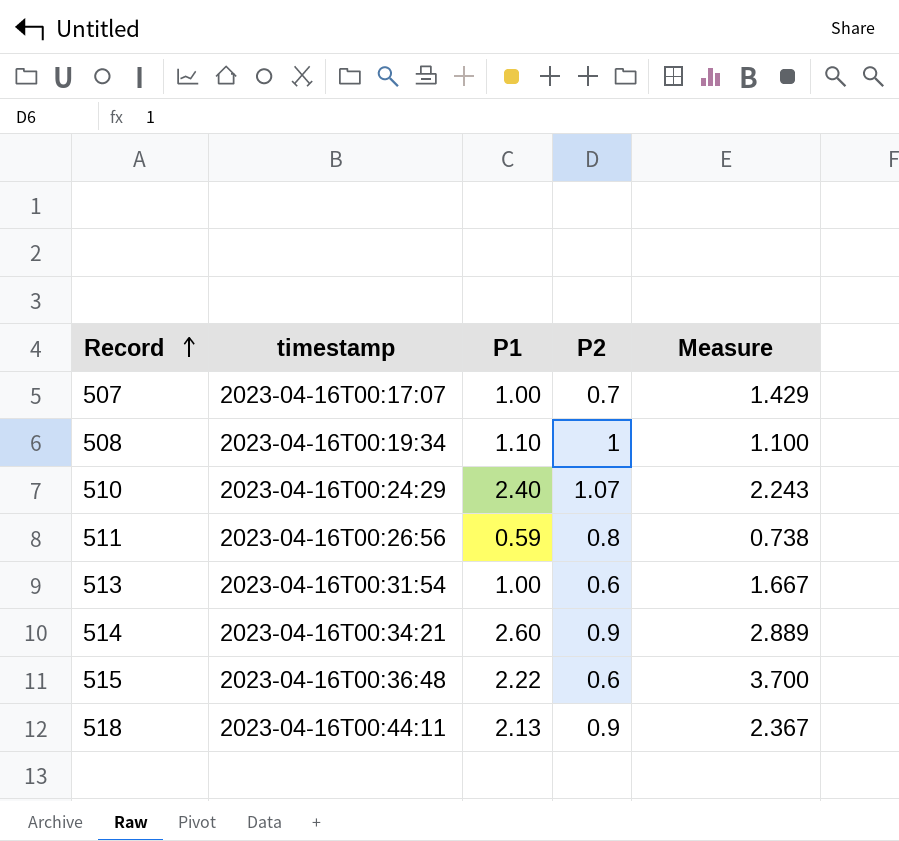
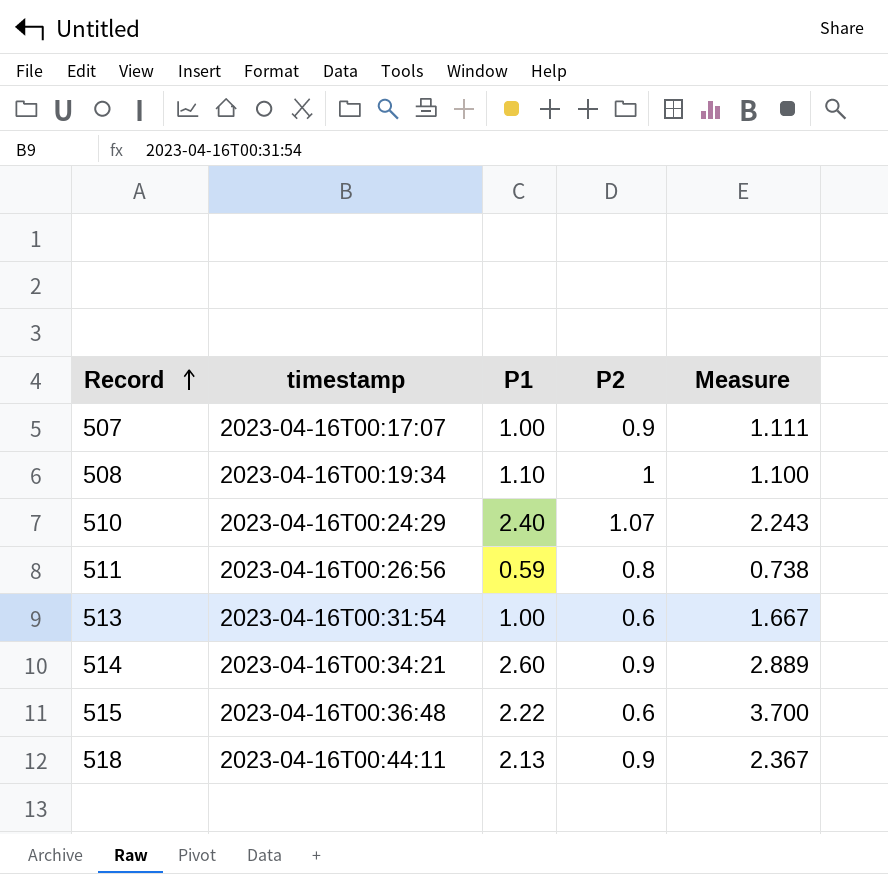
507 | P2: 0.7 -> 0.9
507 | Measure: 1.429 -> 1.111

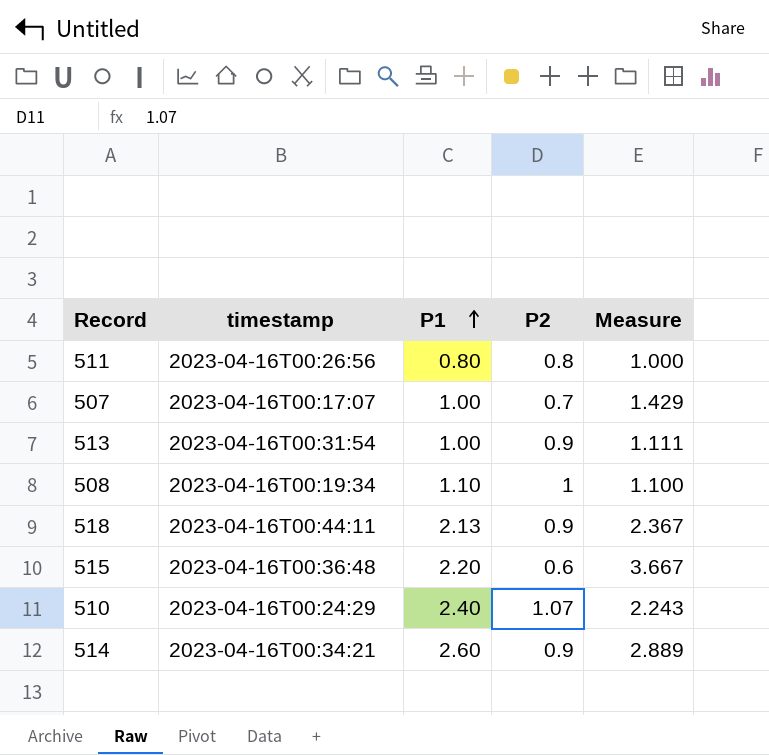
row order: Record ascending -> P1 ascending
511 | P1: 0.59 -> 0.80
511 | Measure: 0.738 -> 1.000
507 | P2: 0.9 -> 0.7
507 | Measure: 1.111 -> 1.429
513 | P2: 0.6 -> 0.9
513 | Measure: 1.667 -> 1.111
515 | P1: 2.22 -> 2.20
515 | Measure: 3.700 -> 3.667

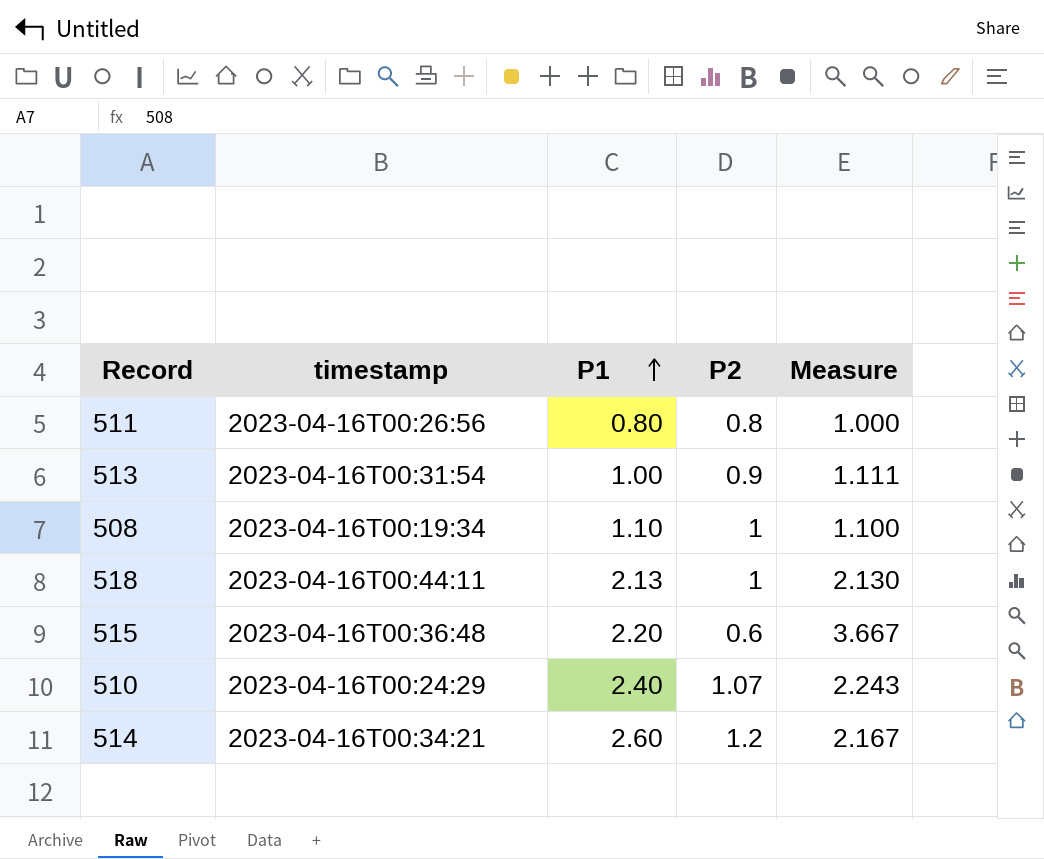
row 507: 2023-04-16T00:17:07 | 1.00 | 0.7 | 1.429 -> none
518 | P2: 0.9 -> 1
518 | Measure: 2.367 -> 2.130
514 | P2: 0.9 -> 1.2
514 | Measure: 2.889 -> 2.167

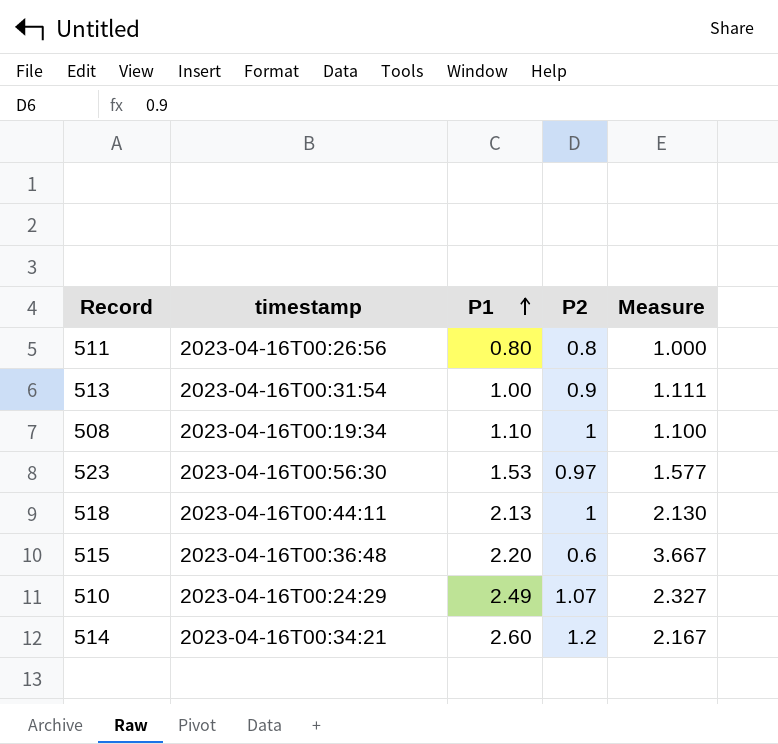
row 523: none -> 2023-04-16T00:56:30 | 1.53 | 0.97 | 1.577
510 | P1: 2.40 -> 2.49
510 | Measure: 2.243 -> 2.327

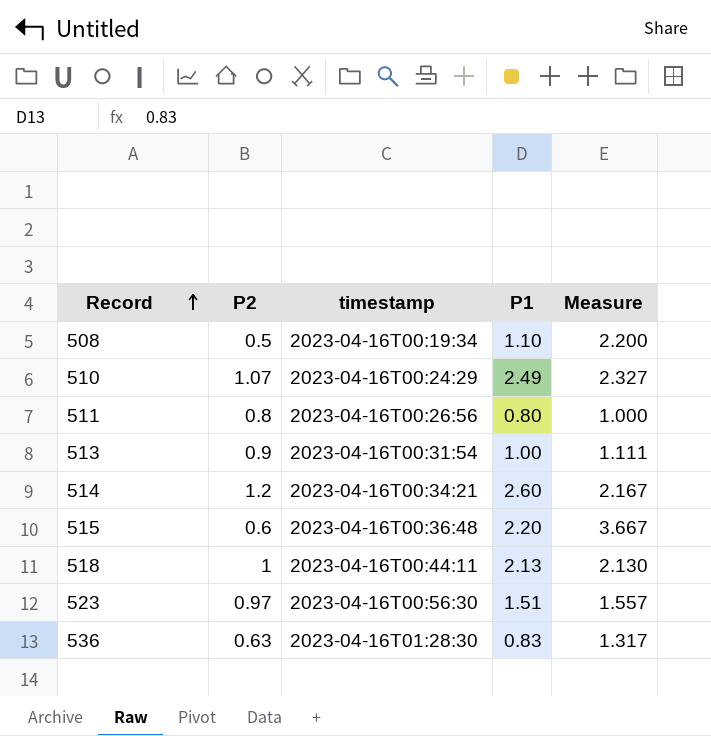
row order: P1 ascending -> Record ascending
column P2 | position: 4 -> 2
508 | P2: 1 -> 0.5
508 | Measure: 1.100 -> 2.200
523 | P1: 1.53 -> 1.51
523 | Measure: 1.577 -> 1.557
row 536: none -> 0.63 | 2023-04-16T01:28:30 | 0.83 | 1.317

